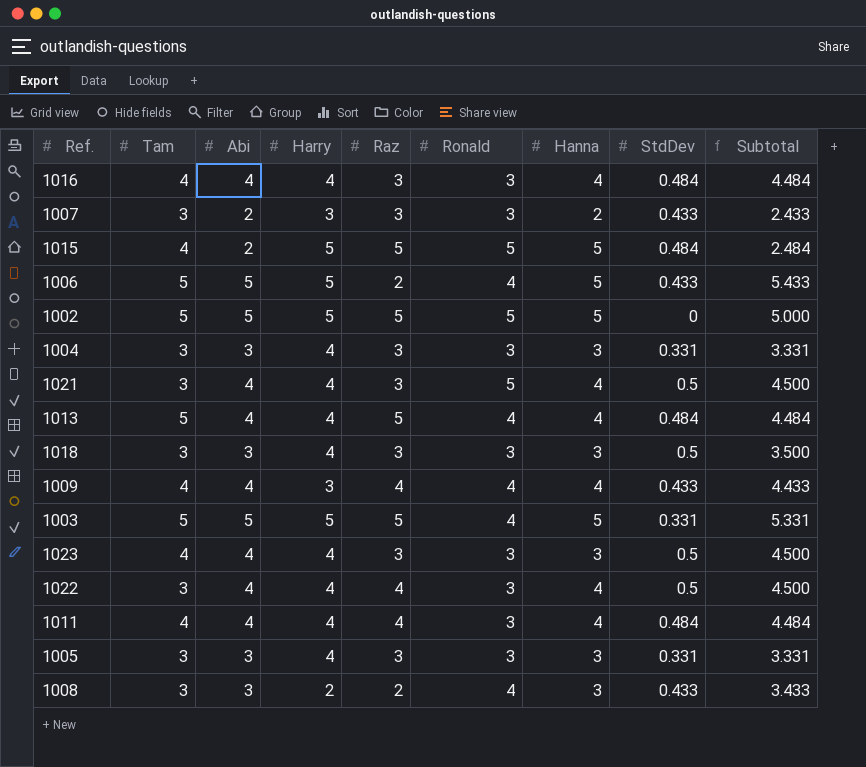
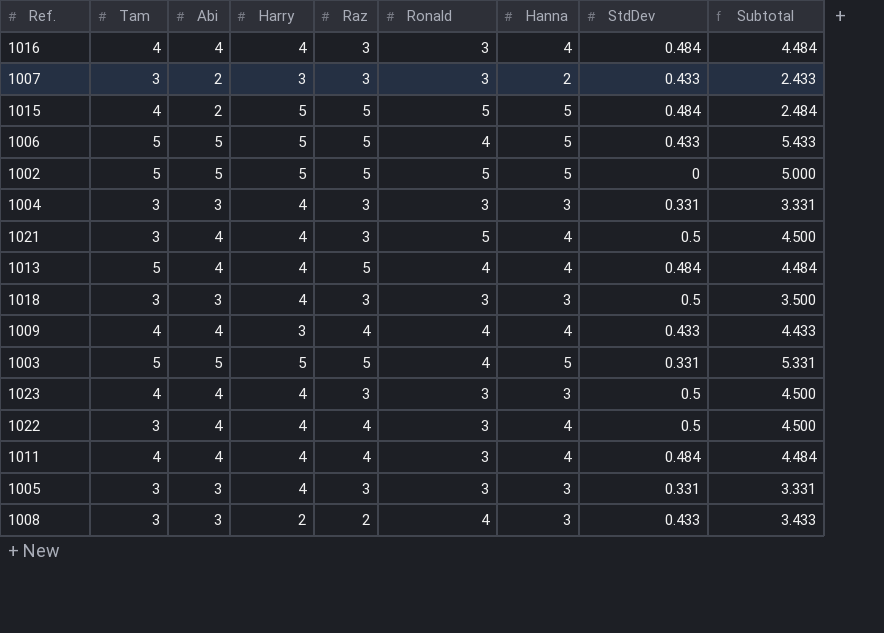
1006 | Raz: 2 -> 5

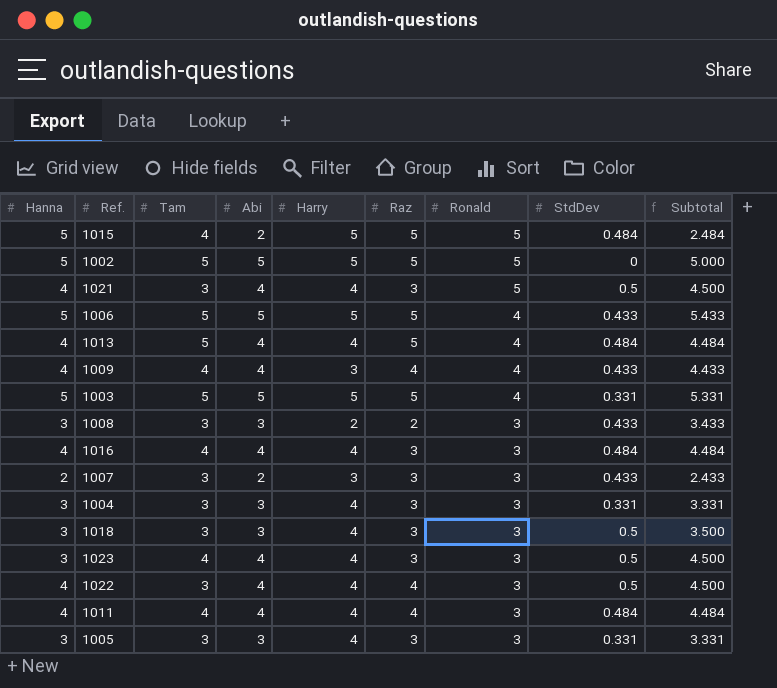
row order: none -> Ronald descending
column Hanna | position: 7 -> 1
1008 | Ronald: 4 -> 3

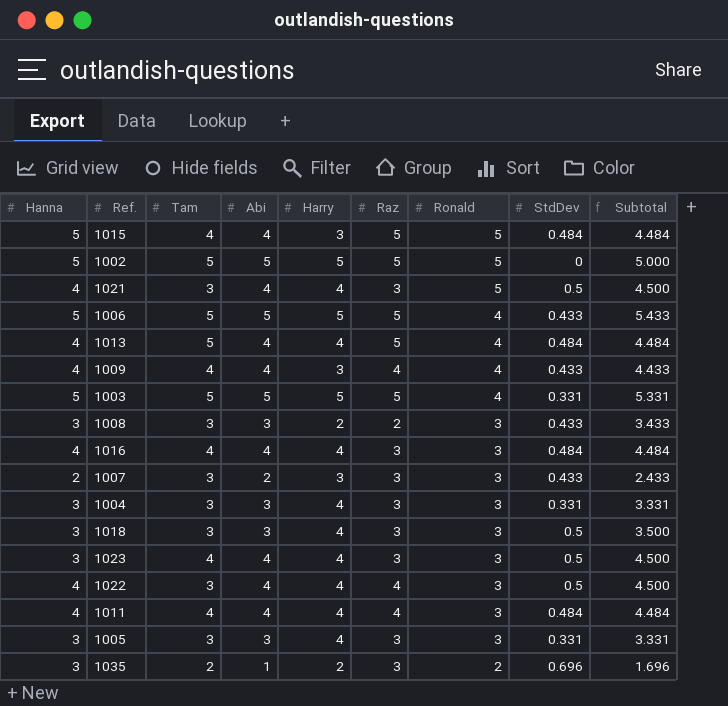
1015 | Abi: 2 -> 4
1015 | Harry: 5 -> 3
1015 | Subtotal: 2.484 -> 4.484
row 1035: none -> 3 | 2 | 1 | 2 | 3 | 2 | 0.696 | 1.696

